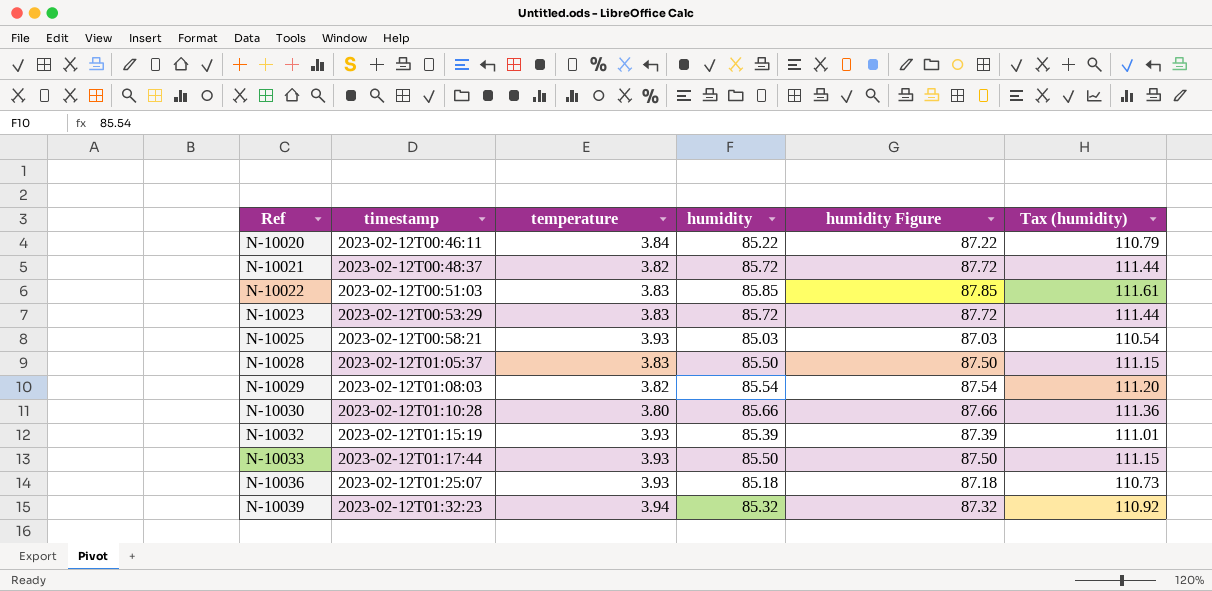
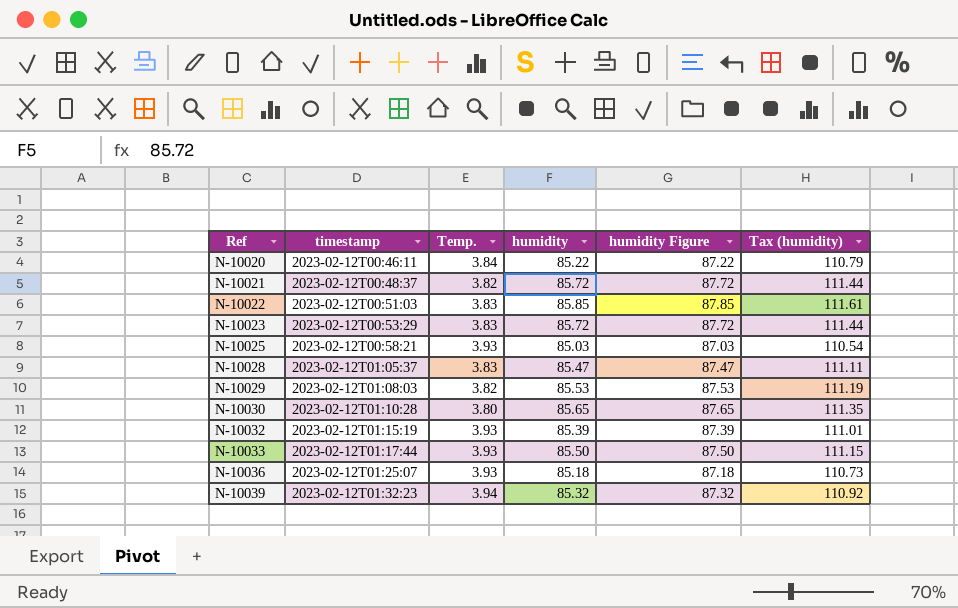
column name: temperature -> Temp.
N-10028 | humidity: 85.50 -> 85.47
N-10028 | humidity Figure: 87.50 -> 87.47
N-10028 | Tax (humidity): 111.15 -> 111.11
N-10029 | humidity: 85.54 -> 85.53
N-10029 | humidity Figure: 87.54 -> 87.53
N-10029 | Tax (humidity): 111.20 -> 111.19
N-10030 | humidity: 85.66 -> 85.65
N-10030 | humidity Figure: 87.66 -> 87.65
N-10030 | Tax (humidity): 111.36 -> 111.35

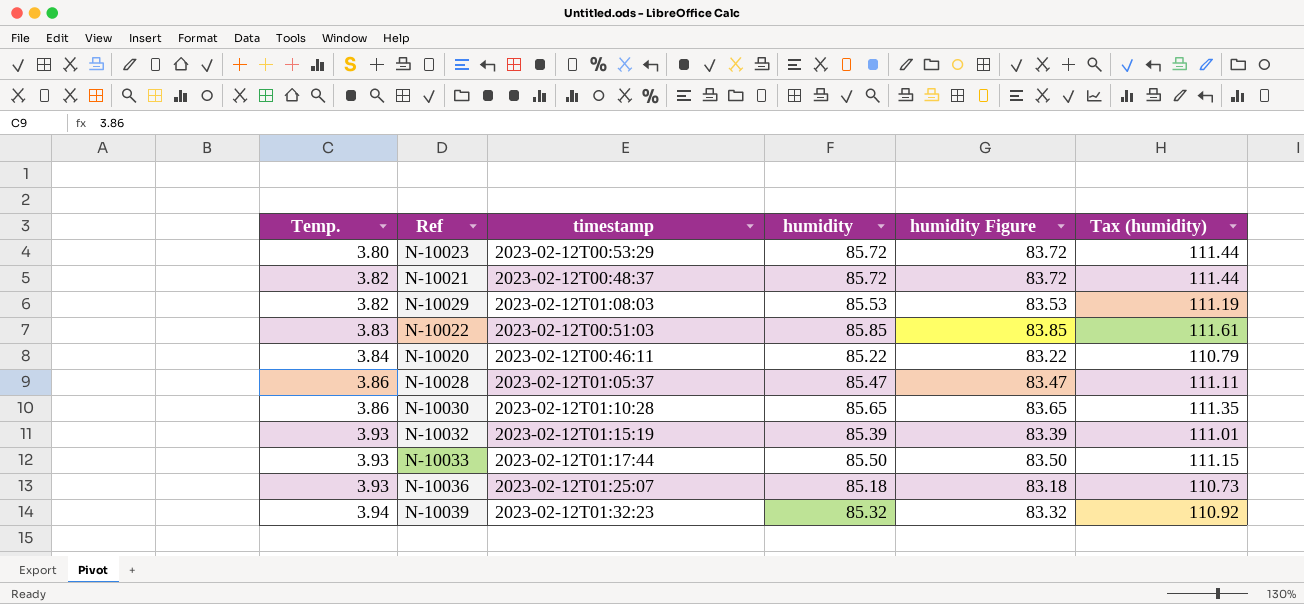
row order: Ref ascending -> Temp. ascending
column Temp. | position: 3 -> 1
column humidity Figure | formula: [humidity] + 2 -> [humidity] - 2
row N-10025: 2023-02-12T00:58:21 | 3.93 | 85.03 | 87.03 | 110.54 -> none
N-10023 | Temp.: 3.83 -> 3.80
N-10028 | Temp.: 3.83 -> 3.86
N-10030 | Temp.: 3.80 -> 3.86

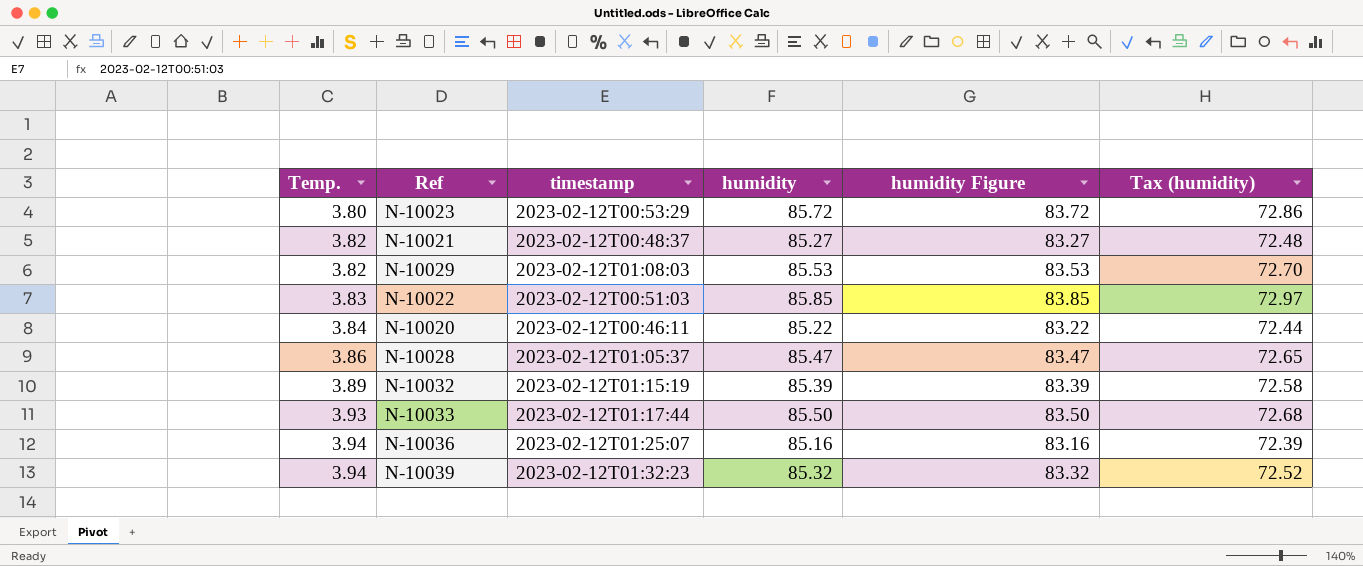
column Tax (humidity) | formula: [humidity] * 1.3 -> [humidity] * 0.85
row N-10030: 3.86 | 2023-02-12T01:10:28 | 85.65 | 83.65 | 111.35 -> none
N-10021 | humidity: 85.72 -> 85.27
N-10021 | humidity Figure: 83.72 -> 83.27
N-10032 | Temp.: 3.93 -> 3.89
N-10036 | Temp.: 3.93 -> 3.94
N-10036 | humidity: 85.18 -> 85.16
N-10036 | humidity Figure: 83.18 -> 83.16

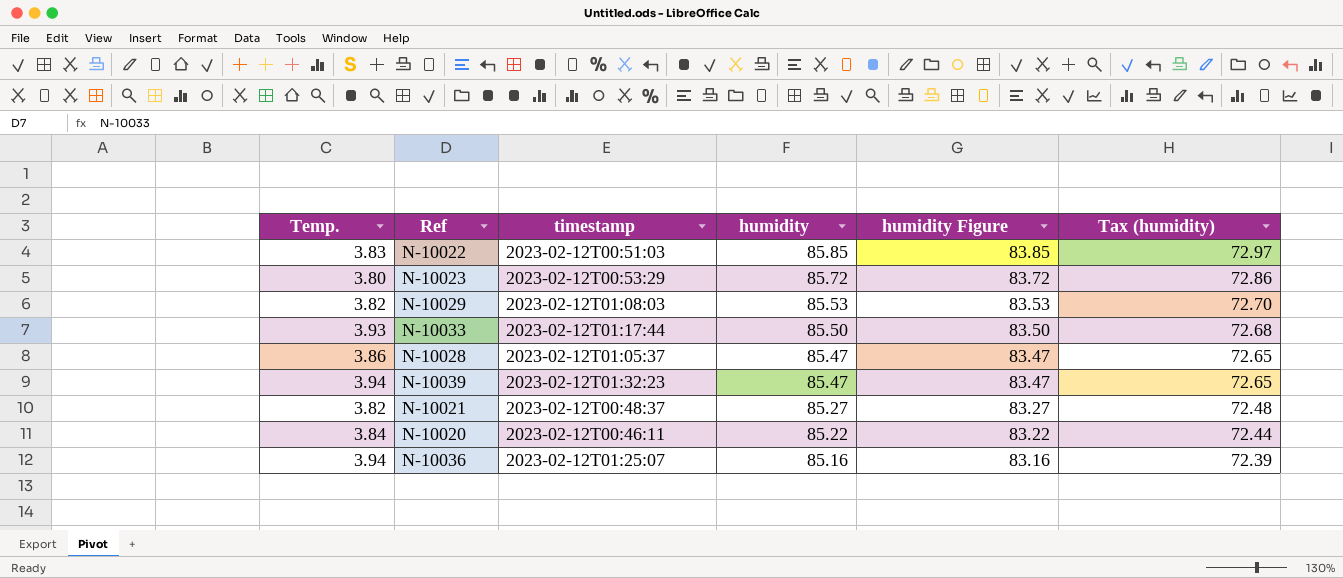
row order: Temp. ascending -> humidity descending
row N-10032: 3.89 | 2023-02-12T01:15:19 | 85.39 | 83.39 | 72.58 -> none
N-10039 | humidity: 85.32 -> 85.47
N-10039 | humidity Figure: 83.32 -> 83.47
N-10039 | Tax (humidity): 72.52 -> 72.65

